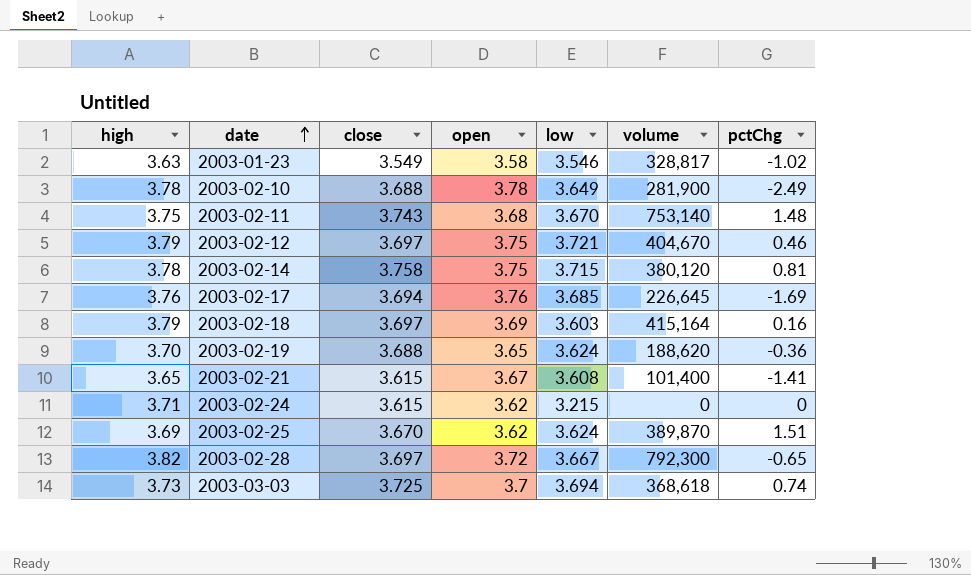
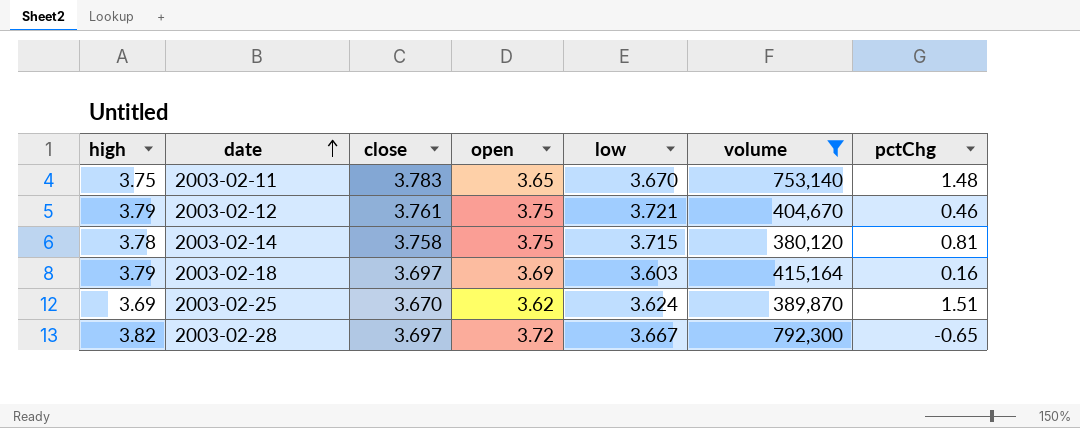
filter: none -> volume >= 380,120
2003-02-11 | close: 3.743 -> 3.783
2003-02-11 | open: 3.68 -> 3.65
2003-02-12 | close: 3.697 -> 3.761

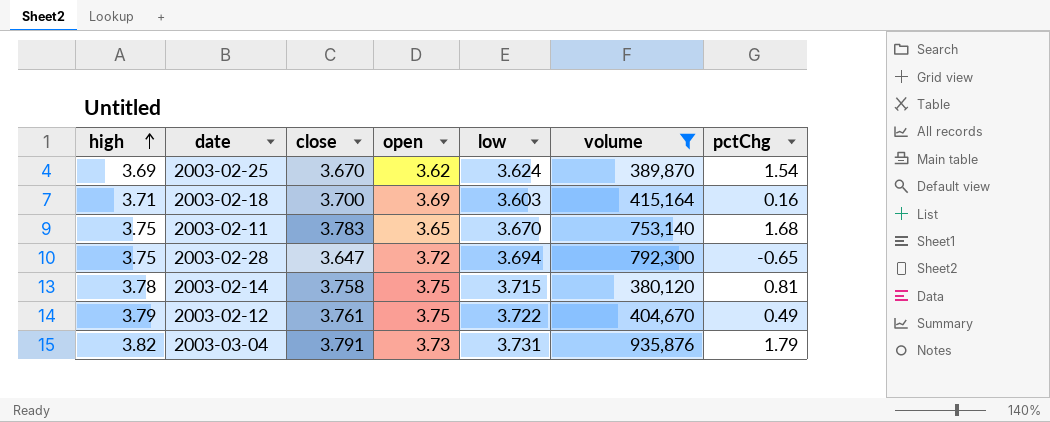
row order: date ascending -> high ascending
2003-02-25 | pctChg: 1.51 -> 1.54
2003-02-18 | high: 3.79 -> 3.71
2003-02-18 | close: 3.697 -> 3.700
2003-02-11 | pctChg: 1.48 -> 1.68
2003-02-28 | high: 3.82 -> 3.75
2003-02-28 | close: 3.697 -> 3.647
2003-02-28 | low: 3.667 -> 3.694
2003-02-12 | low: 3.721 -> 3.722
2003-02-12 | pctChg: 0.46 -> 0.49
row 2003-03-04: none -> 3.82 | 3.791 | 3.73 | 3.731 | 935,876 | 1.79

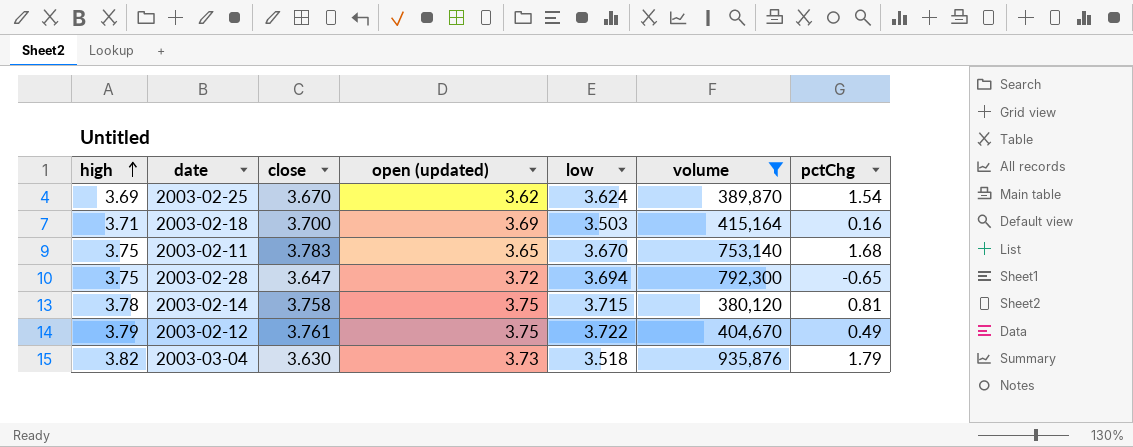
column name: open -> open (updated)
2003-02-18 | low: 3.603 -> 3.503
2003-03-04 | close: 3.791 -> 3.630
2003-03-04 | low: 3.731 -> 3.518

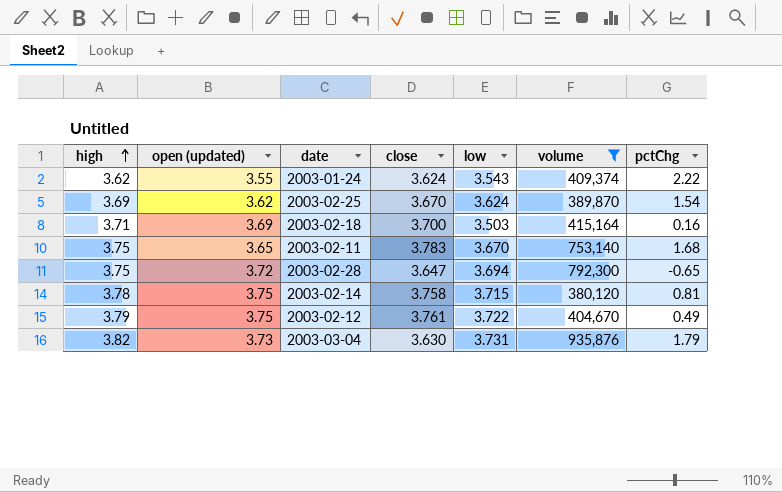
column open (updated) | position: 4 -> 2
row 2003-01-24: none -> 3.62 | 3.55 | 3.624 | 3.543 | 409,374 | 2.22
2003-03-04 | low: 3.518 -> 3.731

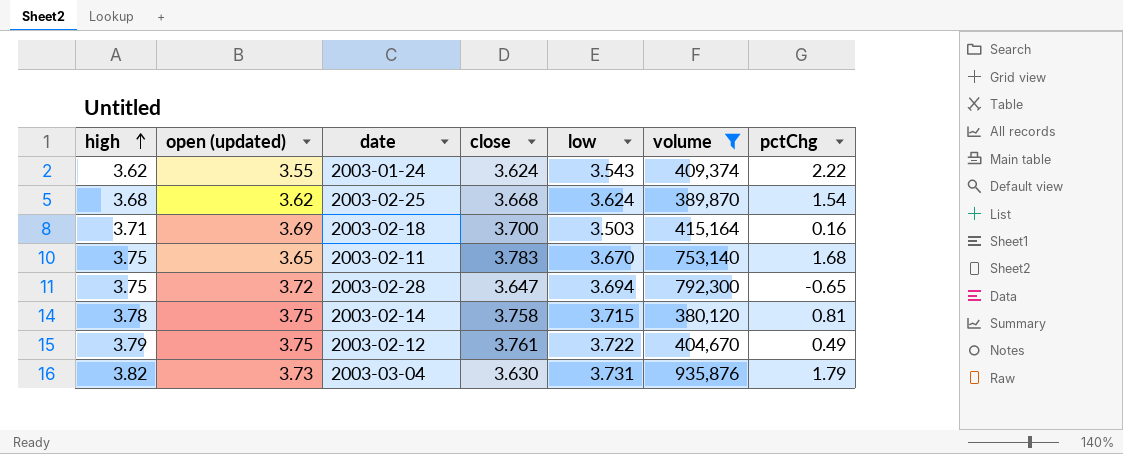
2003-02-25 | high: 3.69 -> 3.68
2003-02-25 | close: 3.670 -> 3.668

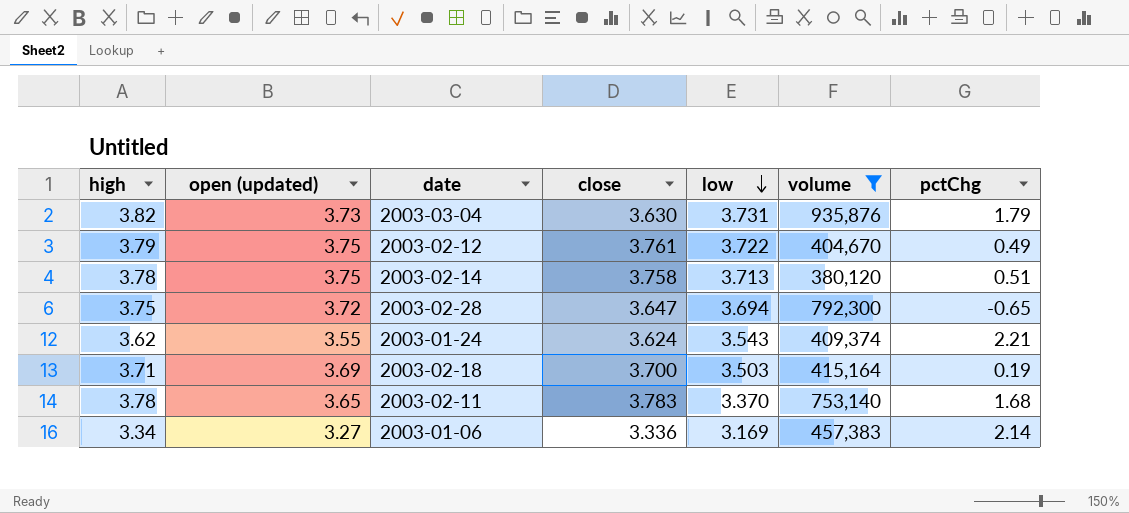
row order: high ascending -> low descending
row 2003-02-25: 3.68 | 3.62 | 3.668 | 3.624 | 389,870 | 1.54 -> none
2003-02-14 | low: 3.715 -> 3.713
2003-02-14 | pctChg: 0.81 -> 0.51
2003-01-24 | pctChg: 2.22 -> 2.21
2003-02-18 | pctChg: 0.16 -> 0.19
2003-02-11 | high: 3.75 -> 3.78
2003-02-11 | low: 3.670 -> 3.370
row 2003-01-06: none -> 3.34 | 3.27 | 3.336 | 3.169 | 457,383 | 2.14

